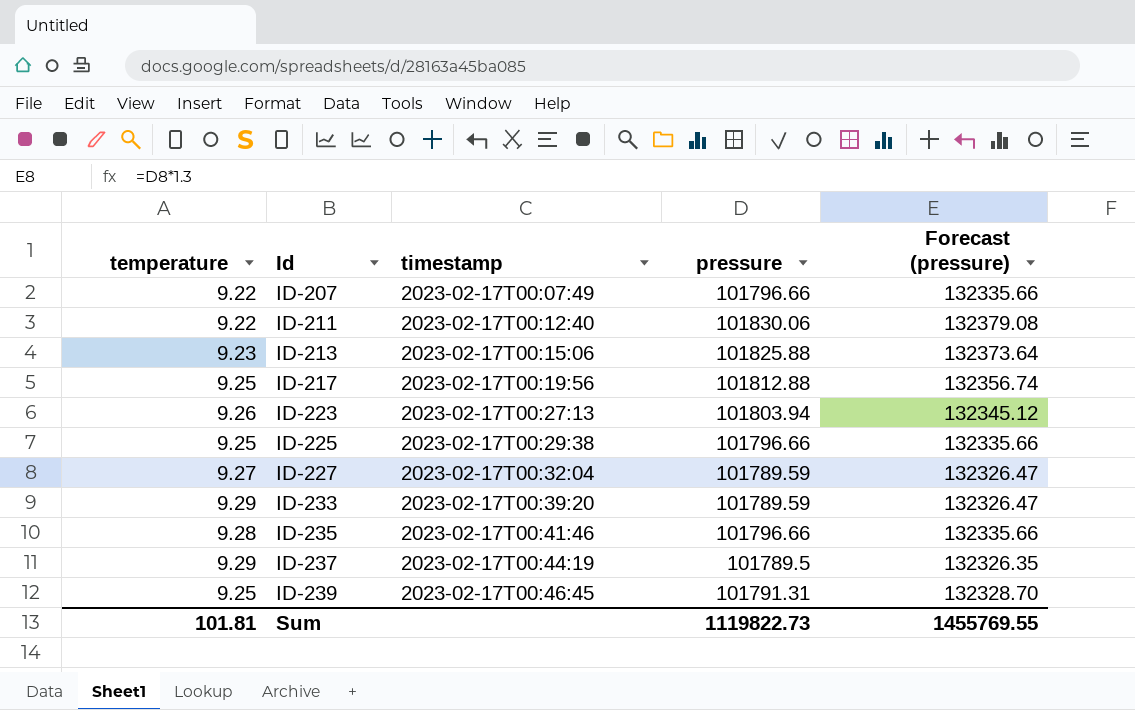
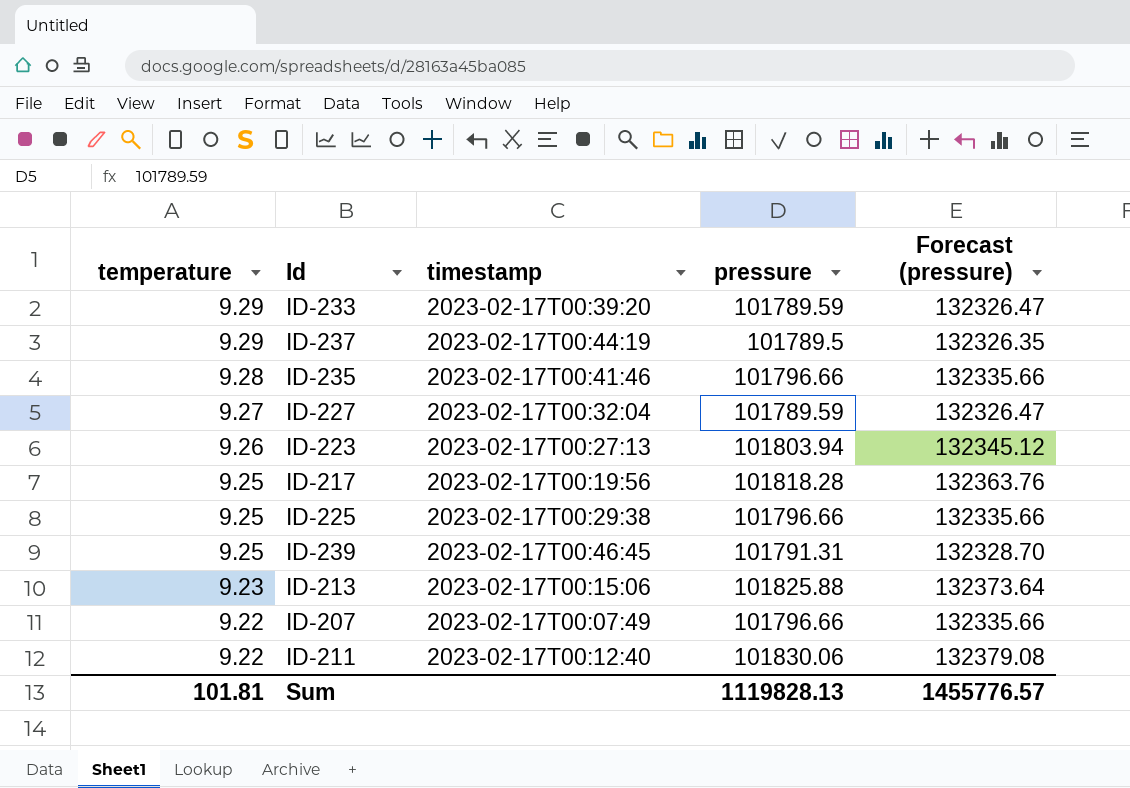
row order: Id ascending -> temperature descending
ID-217 | pressure: 101812.88 -> 101818.28
ID-217 | Forecast (pressure): 132356.74 -> 132363.76
Sum | pressure: 1119822.73 -> 1119828.13
Sum | Forecast (pressure): 1455769.55 -> 1455776.57

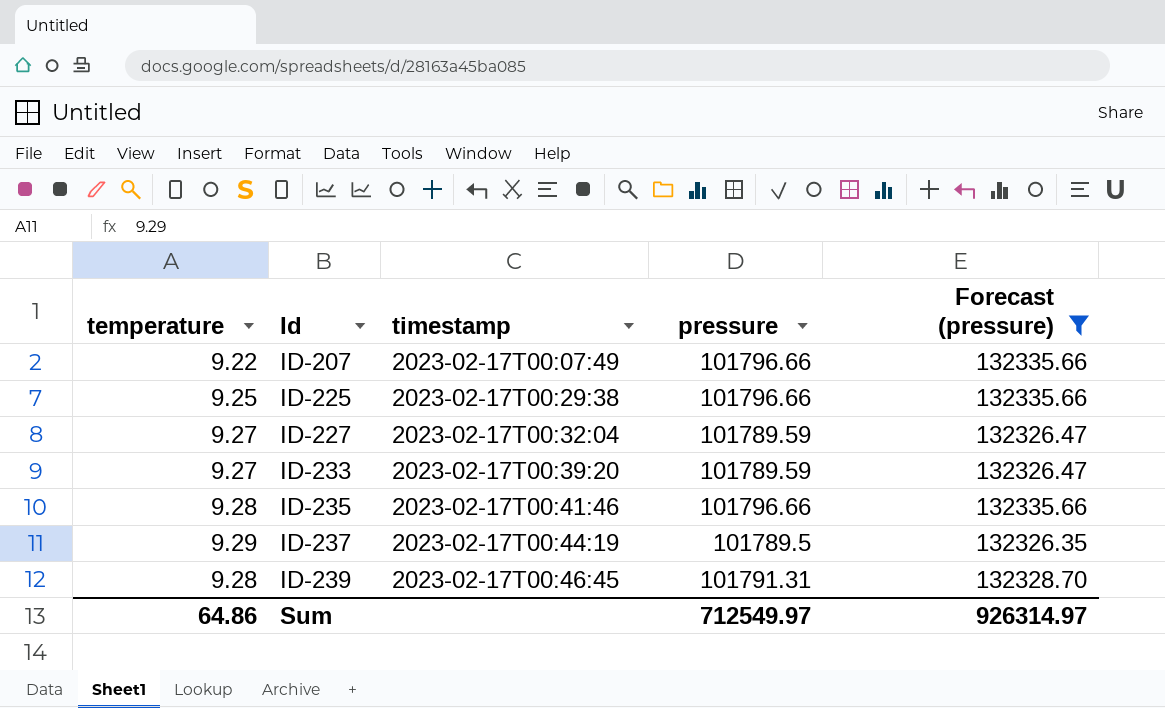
filter: none -> Forecast (pressure) <= 132335.66
row order: temperature descending -> Id ascending
ID-233 | temperature: 9.29 -> 9.27
ID-239 | temperature: 9.25 -> 9.28
Sum | temperature: 101.81 -> 64.86
Sum | pressure: 1119828.13 -> 712549.97
Sum | Forecast (pressure): 1455776.57 -> 926314.97

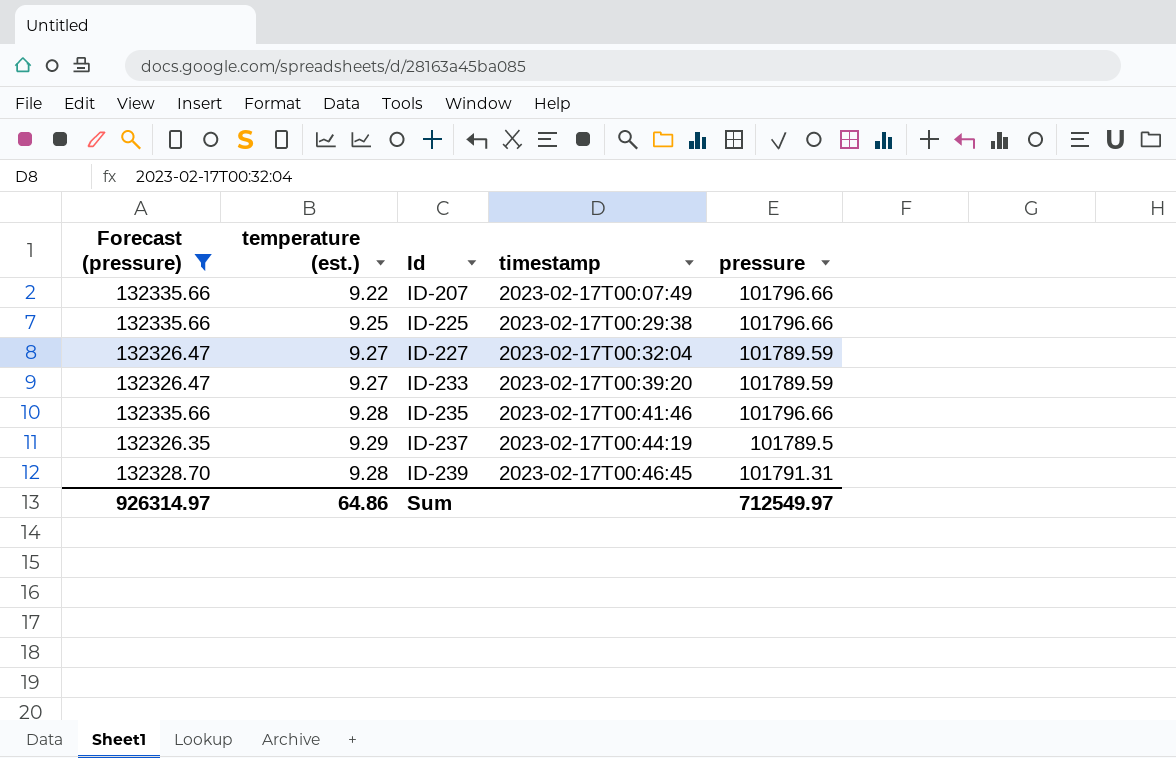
column Forecast (pressure) | position: 5 -> 1
column name: temperature -> temperature (est.)

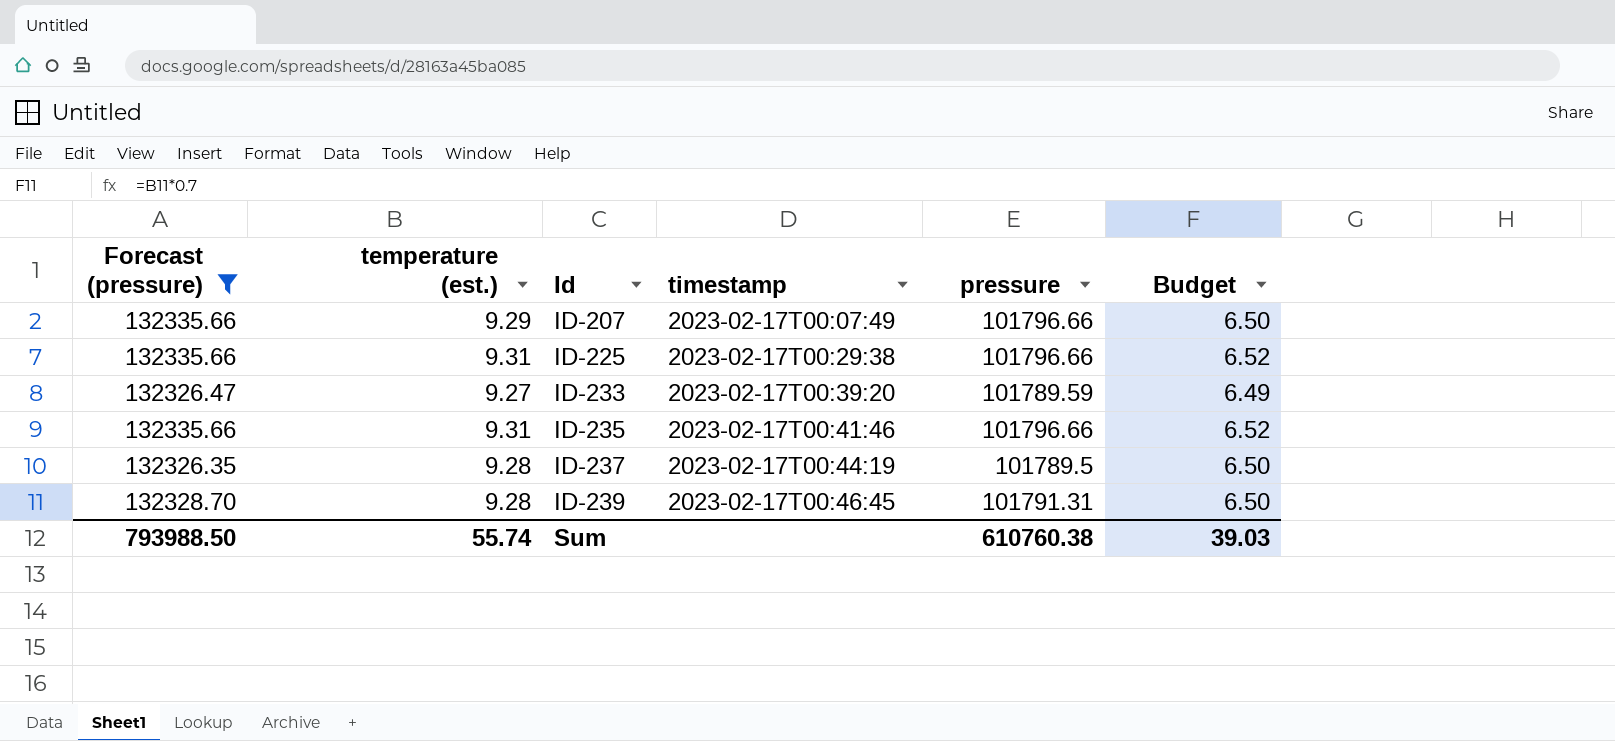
column Budget | formula: none -> [temperature (est.)] * 0.7
row ID-227: 132326.47 | 9.27 | 2023-02-17T00:32:04 | 101789.59 -> none
ID-207 | temperature (est.): 9.22 -> 9.29
ID-225 | temperature (est.): 9.25 -> 9.31
ID-235 | temperature (est.): 9.28 -> 9.31
ID-237 | temperature (est.): 9.29 -> 9.28
Sum | Forecast (pressure): 926314.97 -> 793988.50
Sum | temperature (est.): 64.86 -> 55.74
Sum | pressure: 712549.97 -> 610760.38

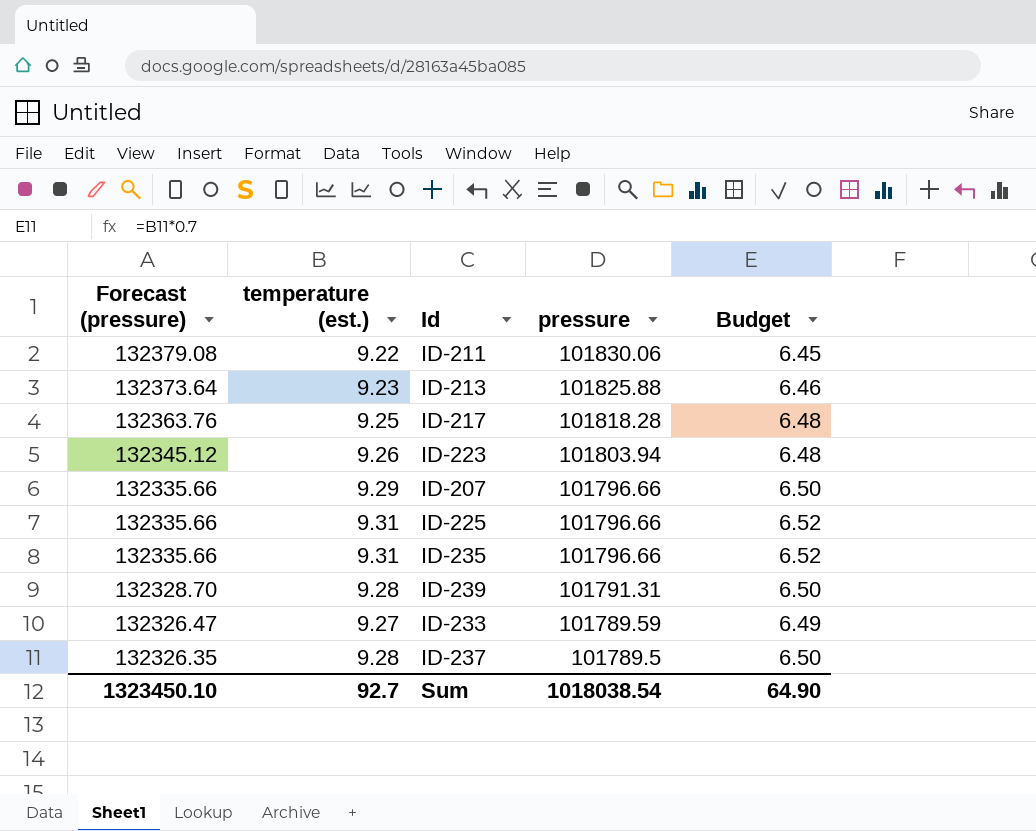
filter: Forecast (pressure) <= 132335.66 -> none
row order: Id ascending -> Forecast (pressure) descending
column timestamp | position: 4 -> none
Sum | Forecast (pressure): 793988.50 -> 1323450.10
Sum | temperature (est.): 55.74 -> 92.7
Sum | pressure: 610760.38 -> 1018038.54
Sum | Budget: 39.03 -> 64.90

